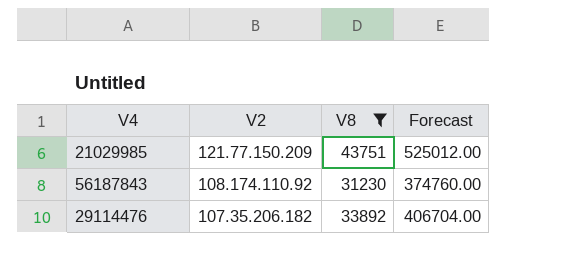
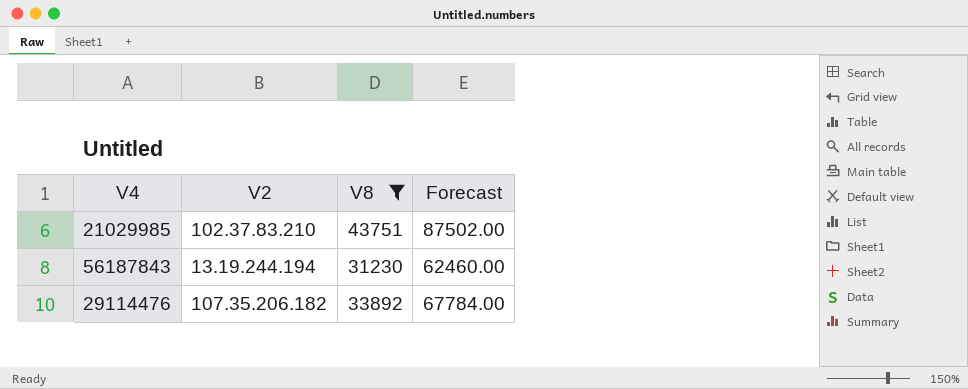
column Forecast | formula: [V8] * 12 -> [V8] * 2
21029985 | V2: 121.77.150.209 -> 102.37.83.210
56187843 | V2: 108.174.110.92 -> 13.19.244.194

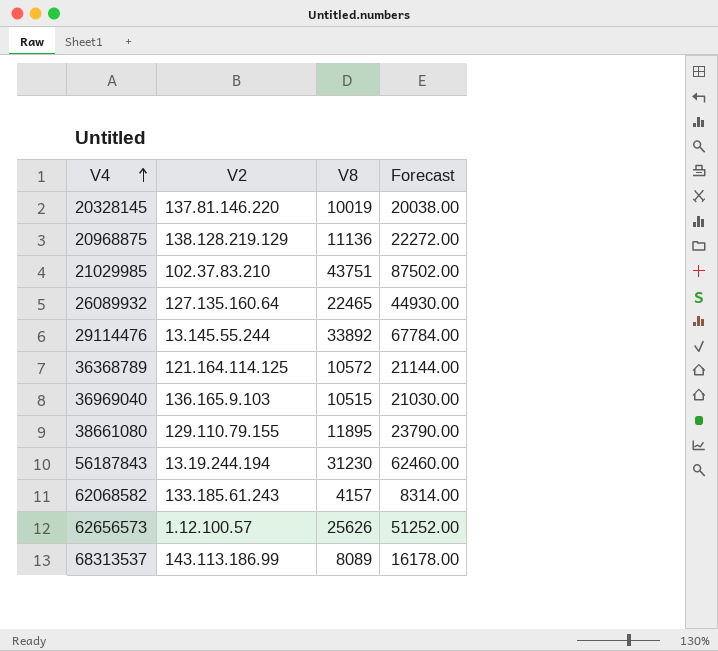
filter: V8 >= 31230 -> none
row order: none -> V4 ascending
29114476 | V2: 107.35.206.182 -> 13.145.55.244

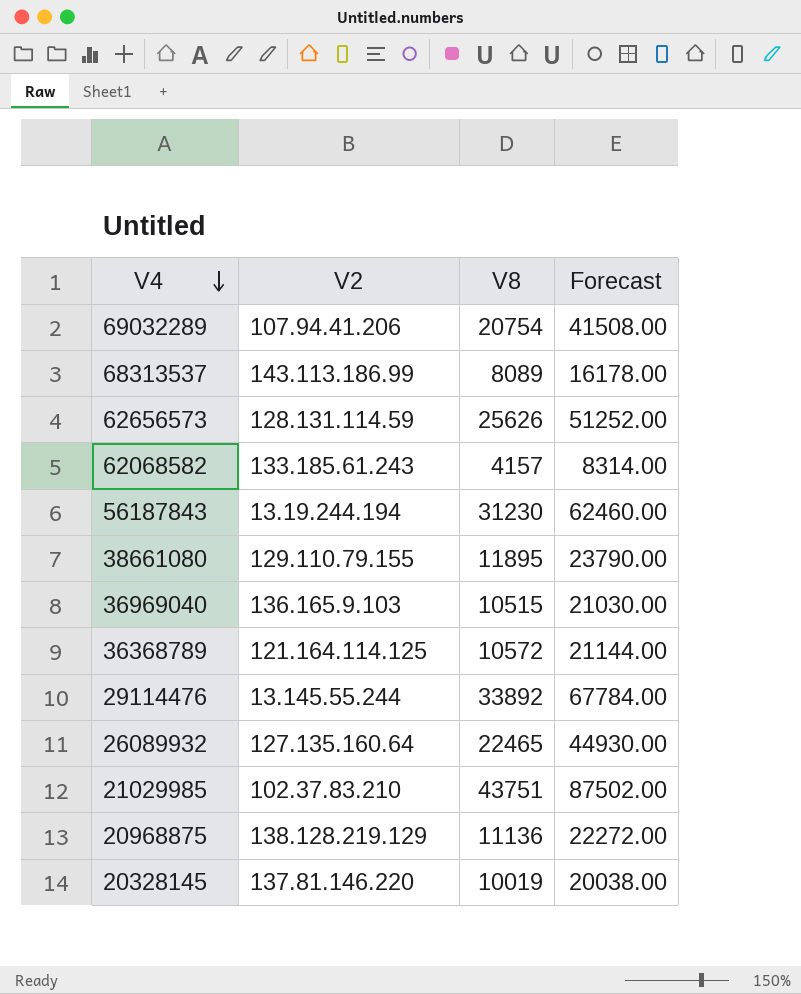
row order: V4 ascending -> V4 descending
row 69032289: none -> 107.94.41.206 | 20754 | 41508.00
62656573 | V2: 1.12.100.57 -> 128.131.114.59

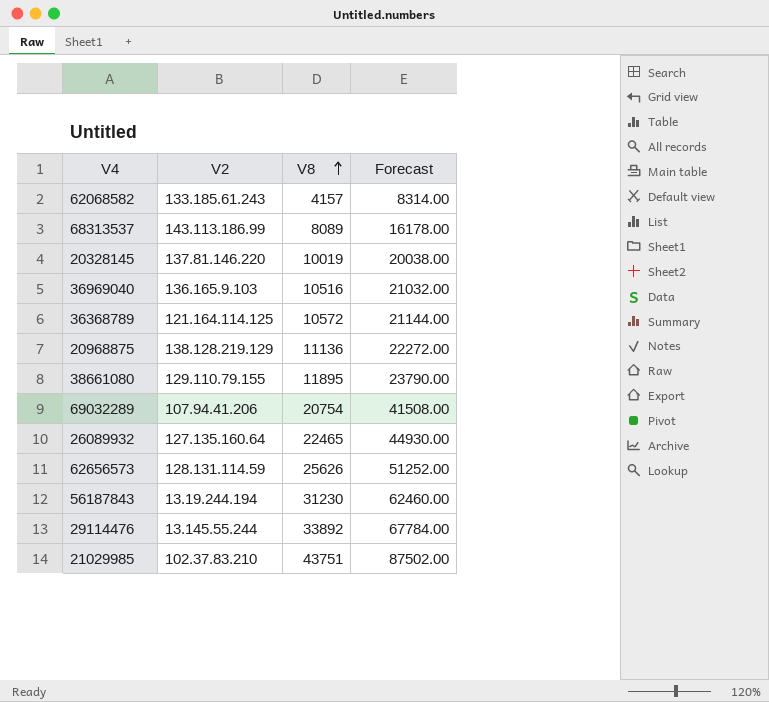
row order: V4 descending -> V8 ascending
36969040 | V8: 10515 -> 10516
36969040 | Forecast: 21030.00 -> 21032.00

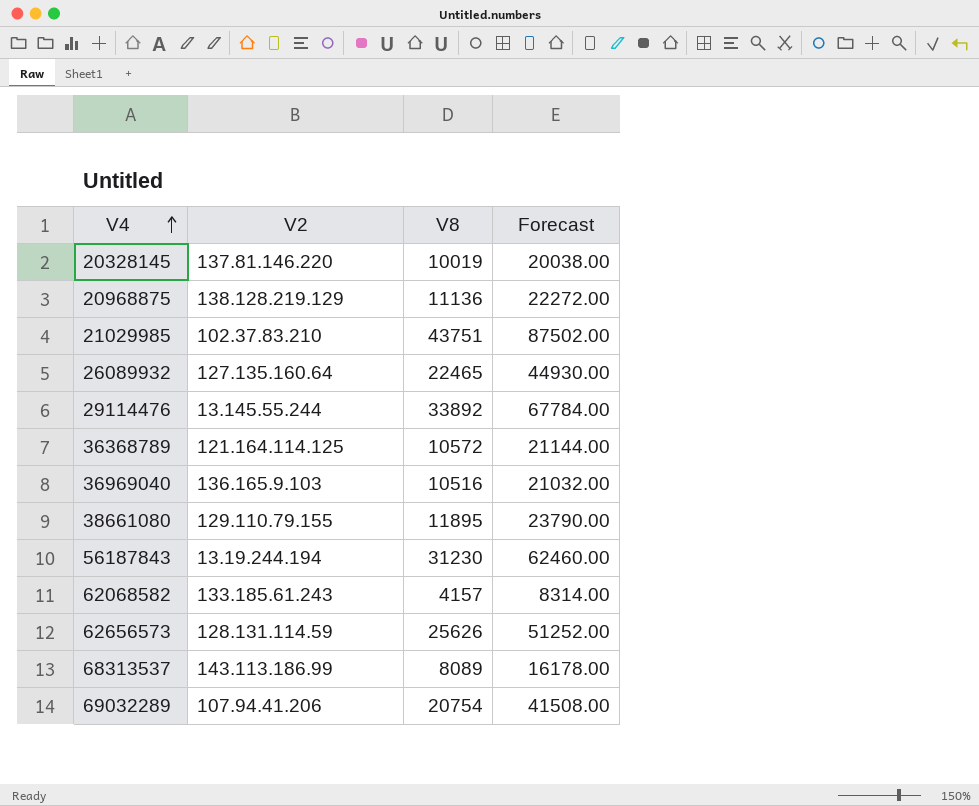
row order: V8 ascending -> V4 ascending

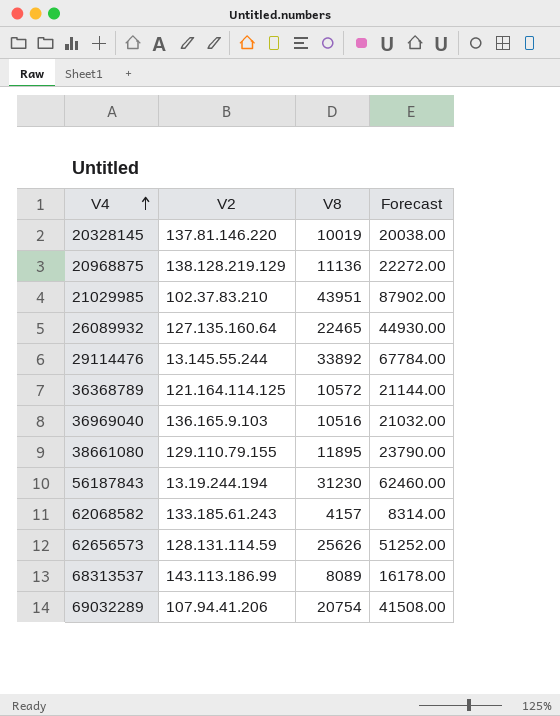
21029985 | V8: 43751 -> 43951
21029985 | Forecast: 87502.00 -> 87902.00

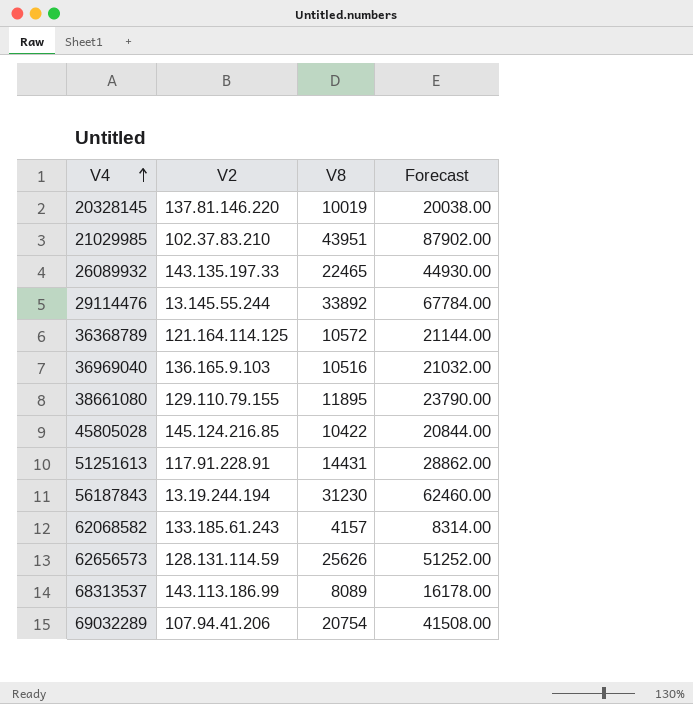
row 20968875: 138.128.219.129 | 11136 | 22272.00 -> none
26089932 | V2: 127.135.160.64 -> 143.135.197.33
row 45805028: none -> 145.124.216.85 | 10422 | 20844.00
row 51251613: none -> 117.91.228.91 | 14431 | 28862.00

